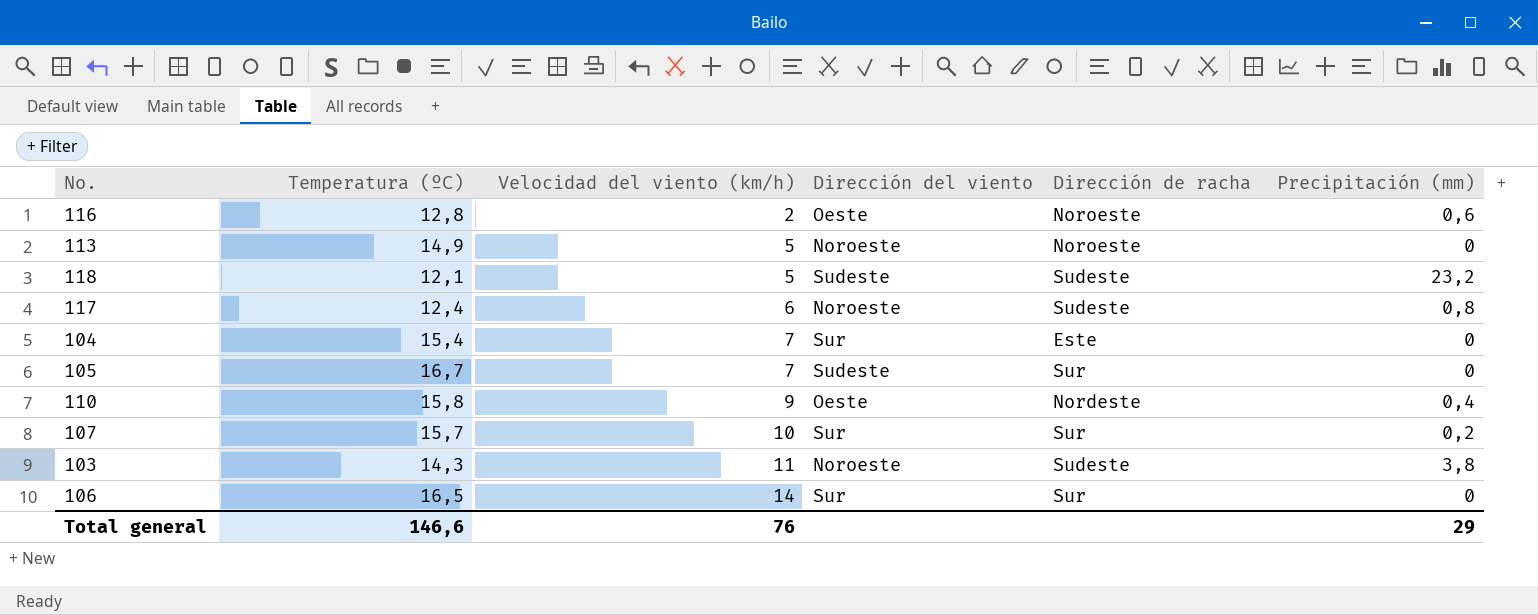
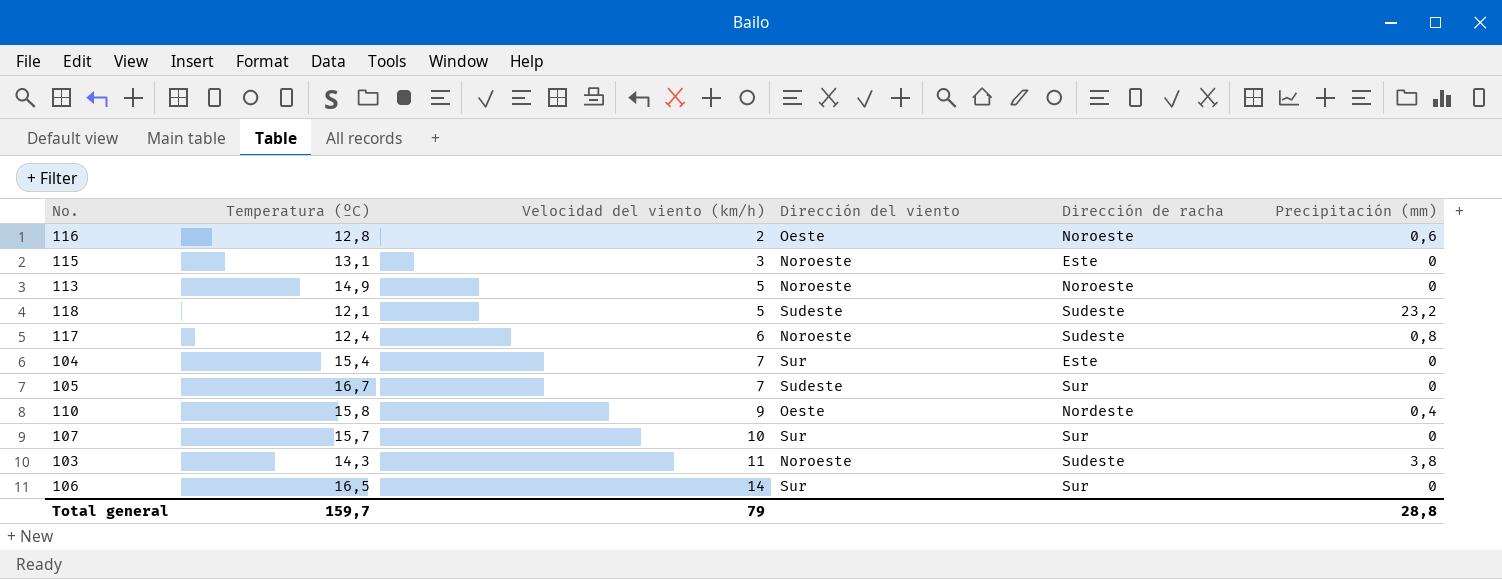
row 115: none -> 13,1 | 3 | Noroeste | Este | 0
107 | Precipitación (mm): 0,2 -> 0
Total general | Temperatura (ºC): 146,6 -> 159,7
Total general | Velocidad del viento (km/h): 76 -> 79
Total general | Precipitación (mm): 29 -> 28,8

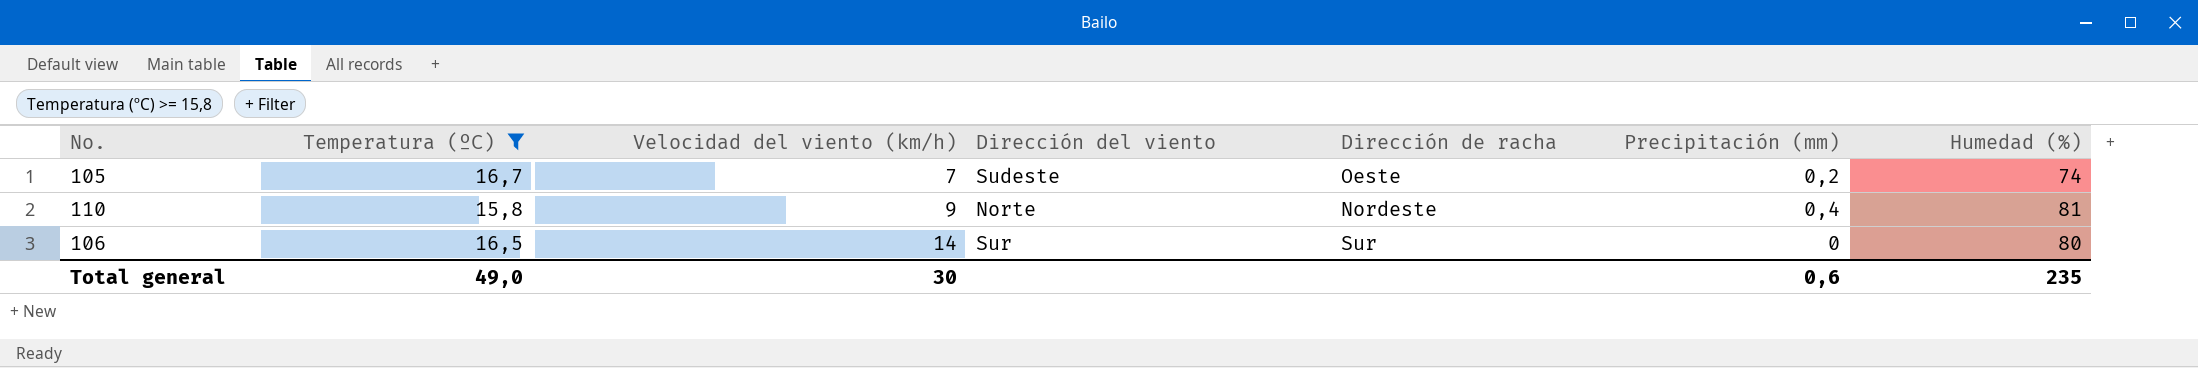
filter: none -> Temperatura (ºC) >= 15,8
column Humedad (%) | position: none -> 7
105 | Dirección de racha: Sur -> Oeste
105 | Precipitación (mm): 0 -> 0,2
110 | Dirección del viento: Oeste -> Norte
Total general | Temperatura (ºC): 159,7 -> 49,0
Total general | Velocidad del viento (km/h): 79 -> 30
Total general | Precipitación (mm): 28,8 -> 0,6

